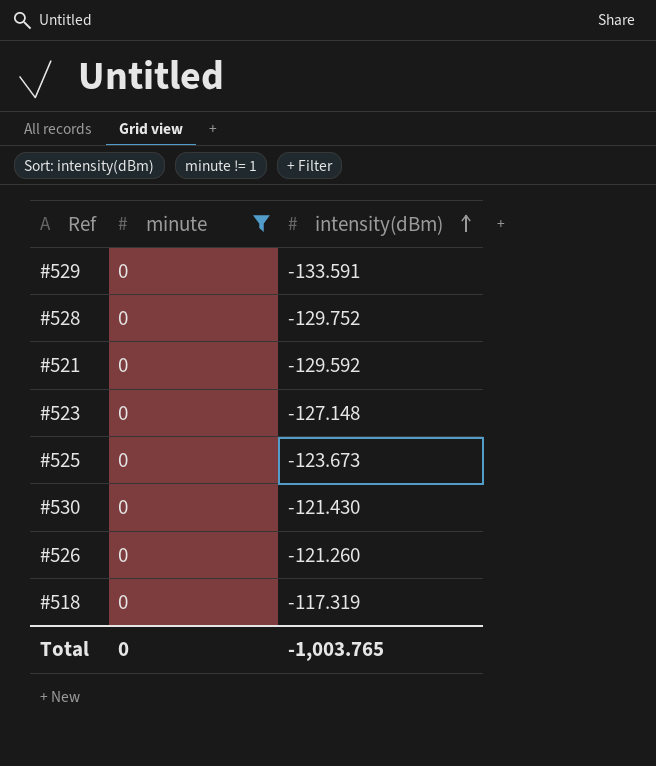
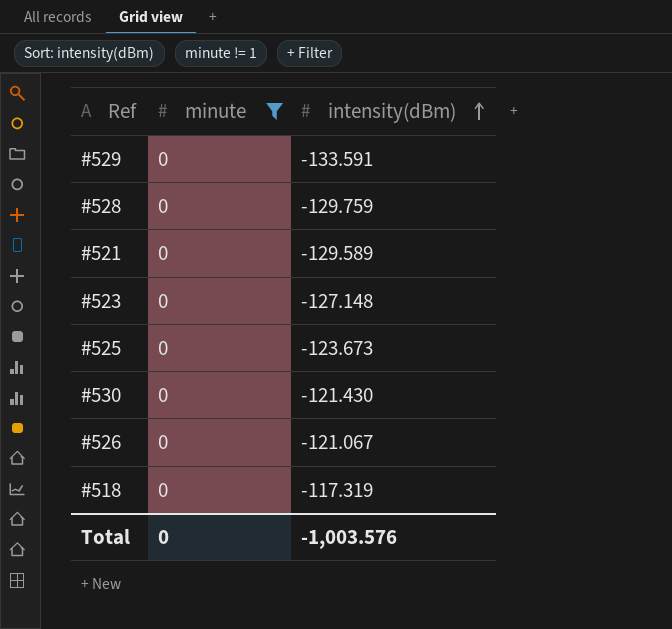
#528 | intensity(dBm): -129.752 -> -129.759
#521 | intensity(dBm): -129.592 -> -129.589
#526 | intensity(dBm): -121.260 -> -121.067
Total | intensity(dBm): -1,003.765 -> -1,003.576

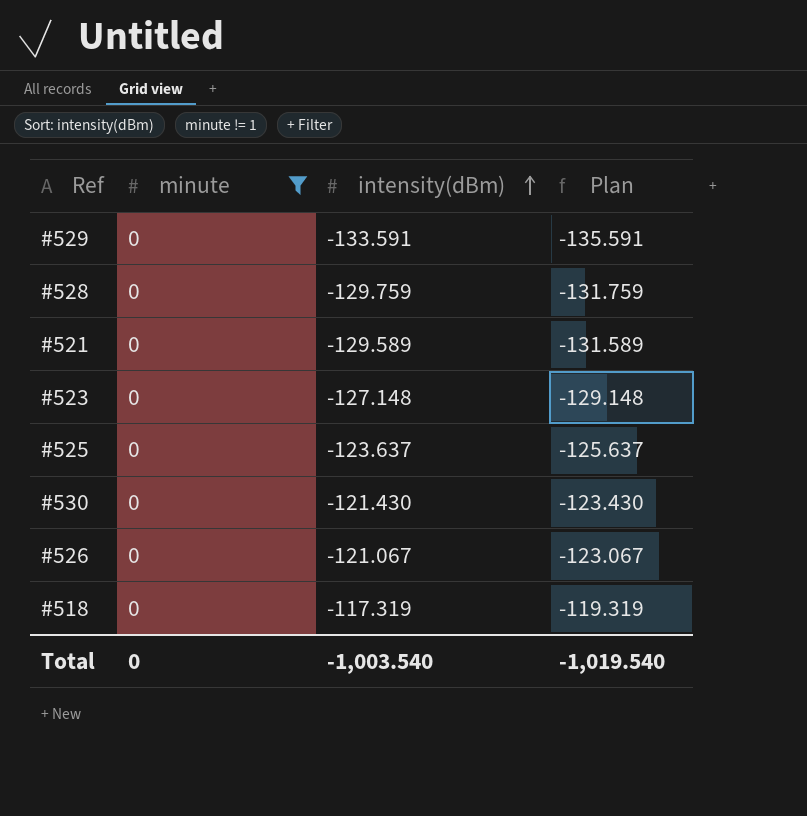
column Plan | formula: none -> [intensity(dBm)] - 2
#525 | intensity(dBm): -123.673 -> -123.637
Total | intensity(dBm): -1,003.576 -> -1,003.540

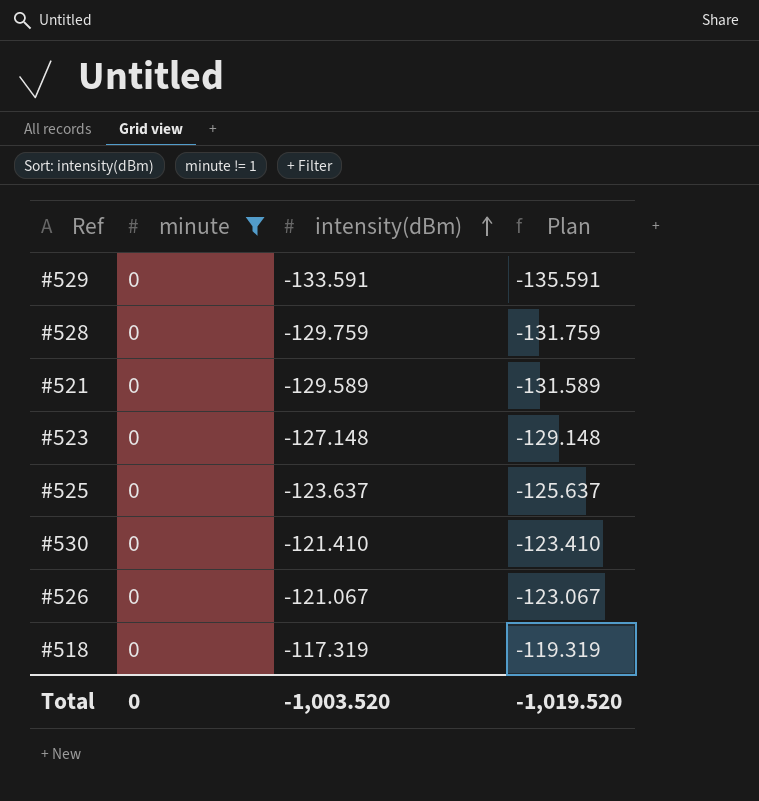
#530 | intensity(dBm): -121.430 -> -121.410
#530 | Plan: -123.430 -> -123.410
Total | intensity(dBm): -1,003.540 -> -1,003.520
Total | Plan: -1,019.540 -> -1,019.520

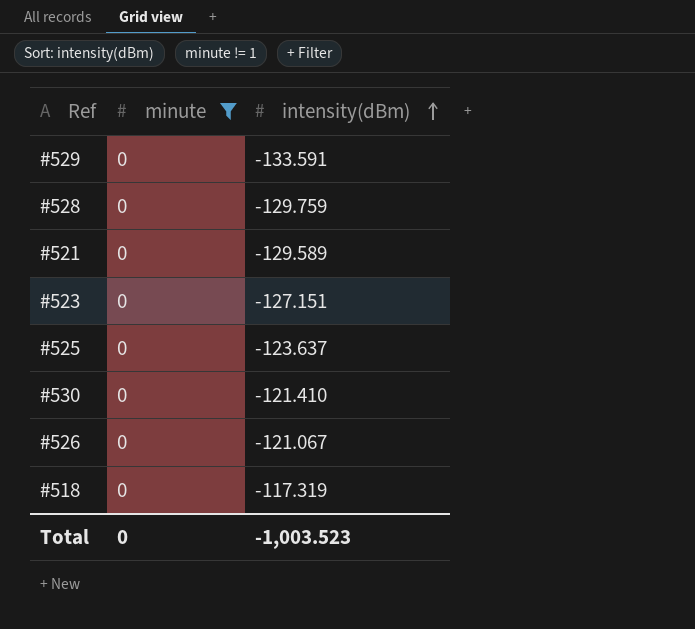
column Plan | formula: [intensity(dBm)] - 2 -> none
#523 | intensity(dBm): -127.148 -> -127.151
Total | intensity(dBm): -1,003.520 -> -1,003.523

